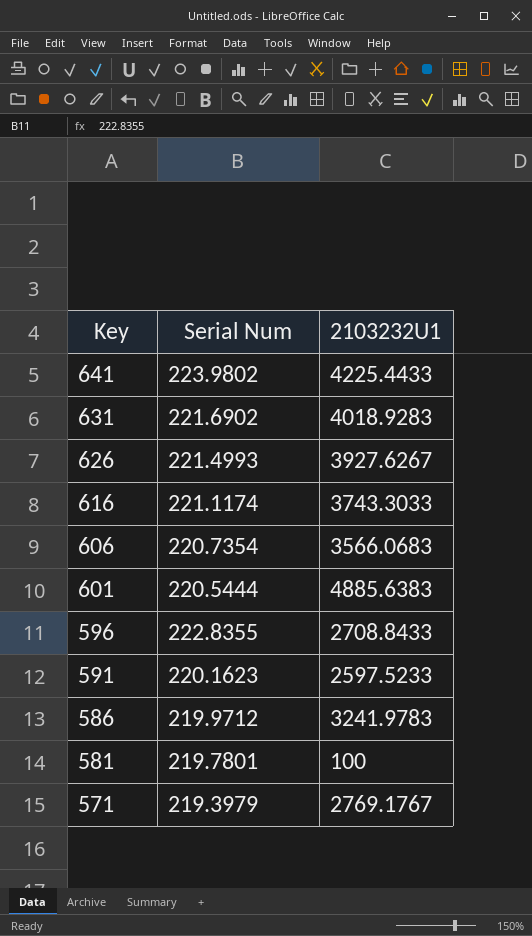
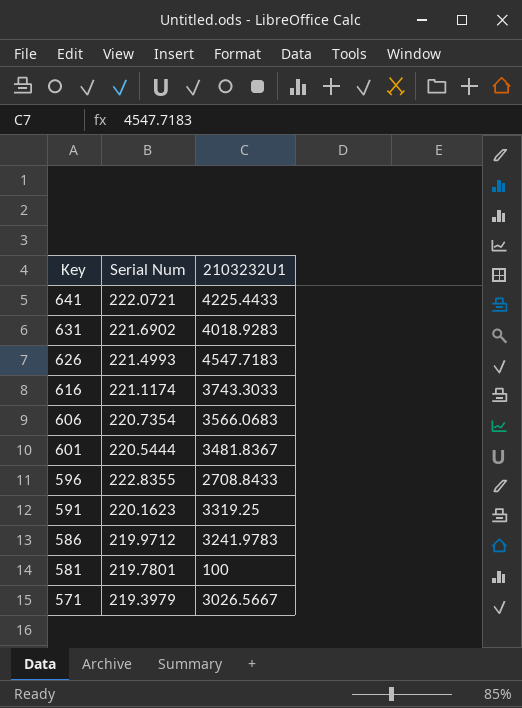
641 | Serial Num: 223.9802 -> 222.0721
626 | 2103232U1: 3927.6267 -> 4547.7183
601 | 2103232U1: 4885.6383 -> 3481.8367
591 | 2103232U1: 2597.5233 -> 3319.25
571 | 2103232U1: 2769.1767 -> 3026.5667

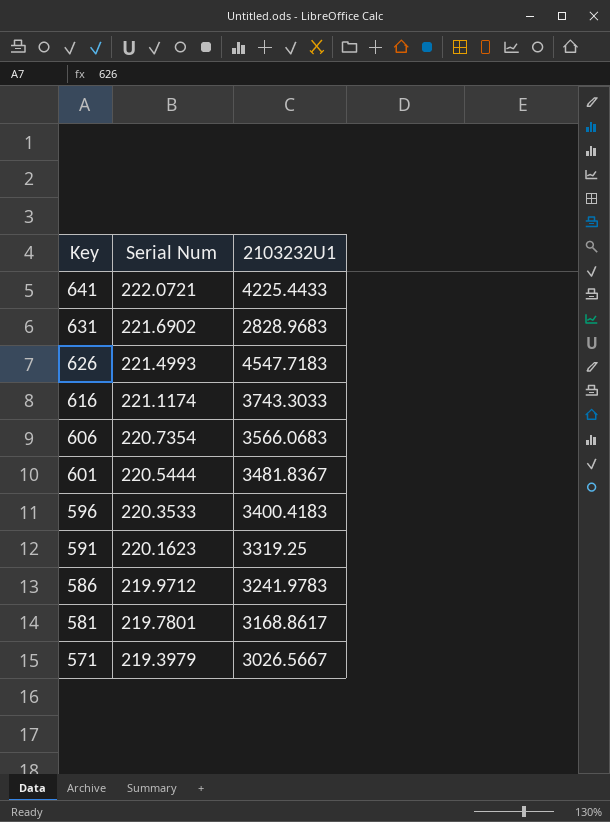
631 | 2103232U1: 4018.9283 -> 2828.9683
596 | Serial Num: 222.8355 -> 220.3533
596 | 2103232U1: 2708.8433 -> 3400.4183
581 | 2103232U1: 100 -> 3168.8617

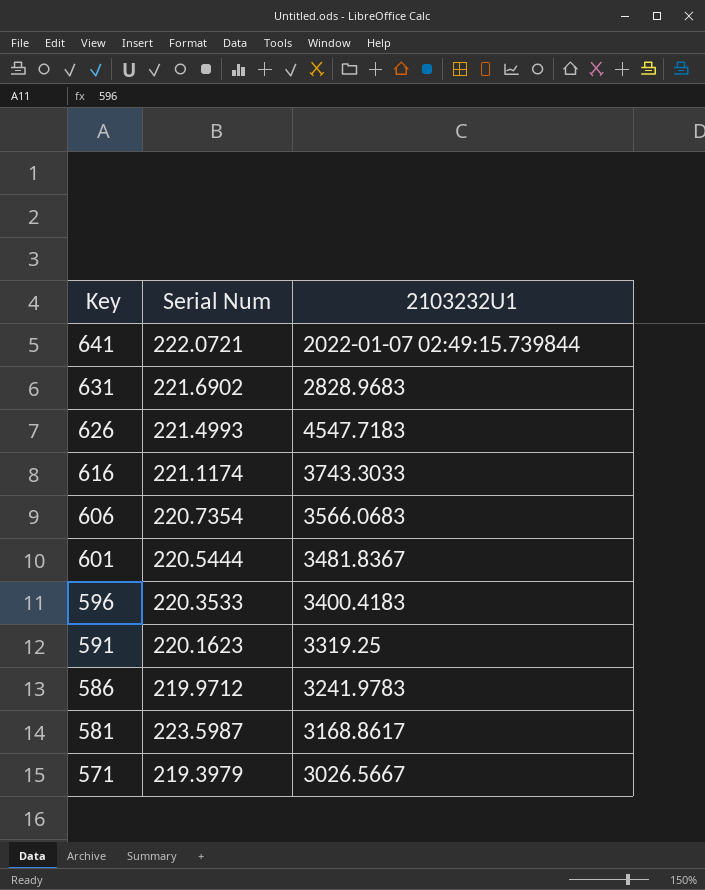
641 | 2103232U1: 4225.4433 -> 2022-01-07 02:49:15.739844
581 | Serial Num: 219.7801 -> 223.5987

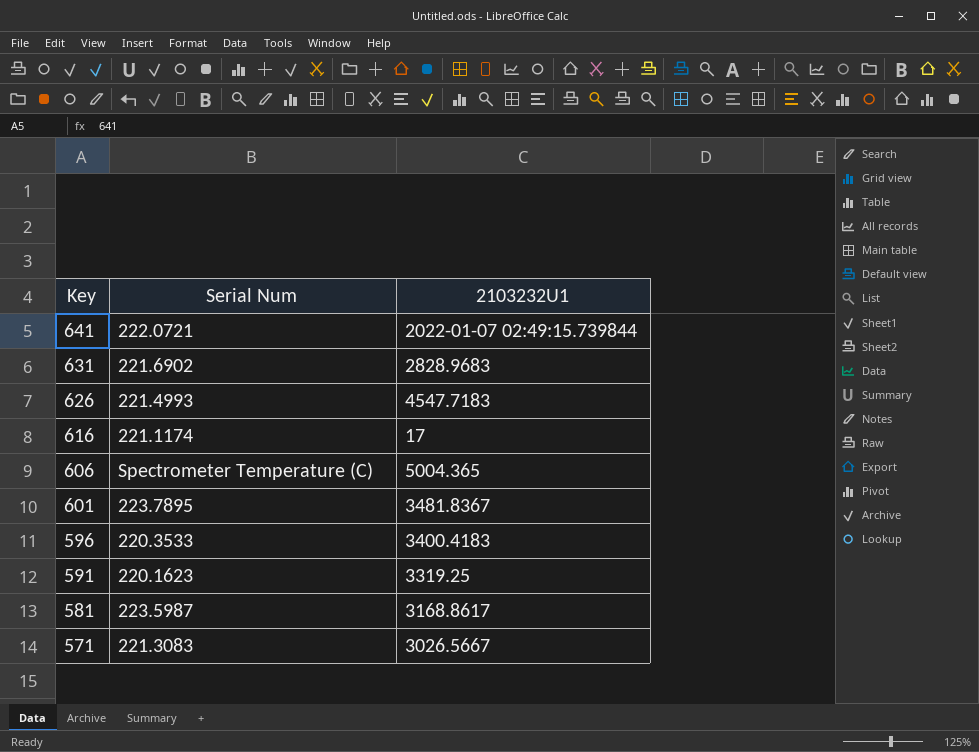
row 586: 219.9712 | 3241.9783 -> none
616 | 2103232U1: 3743.3033 -> 17
606 | Serial Num: 220.7354 -> Spectrometer Temperature (C)
606 | 2103232U1: 3566.0683 -> 5004.365
601 | Serial Num: 220.5444 -> 223.7895
571 | Serial Num: 219.3979 -> 221.3083

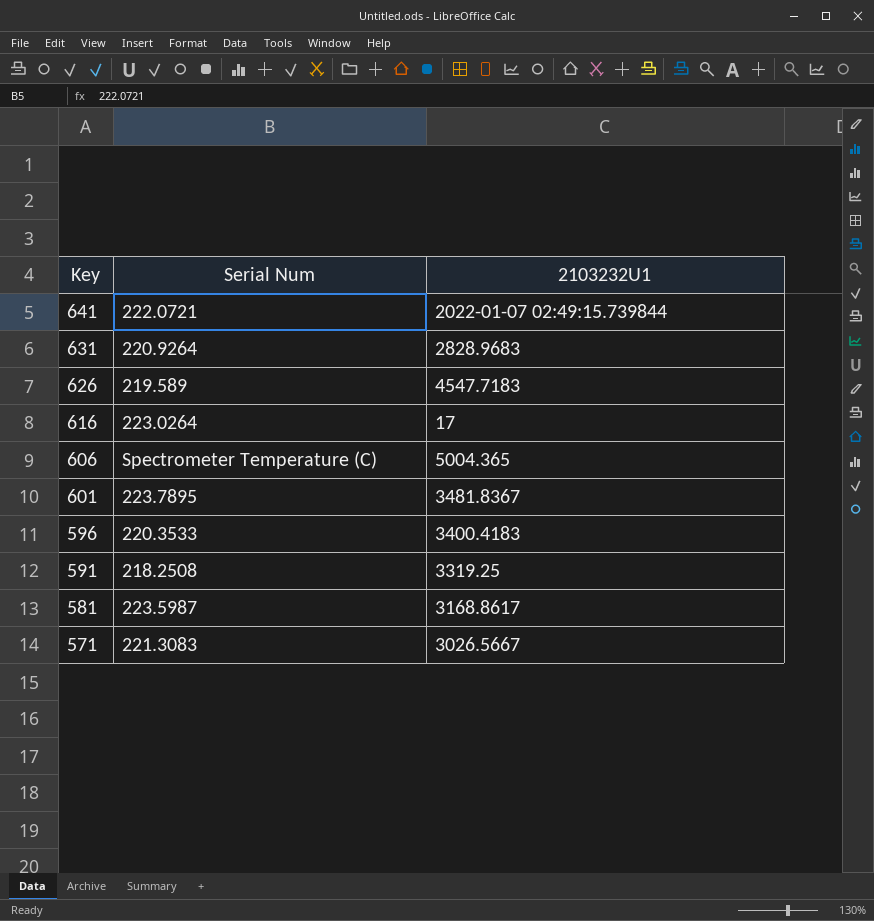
631 | Serial Num: 221.6902 -> 220.9264
626 | Serial Num: 221.4993 -> 219.589
616 | Serial Num: 221.1174 -> 223.0264
591 | Serial Num: 220.1623 -> 218.2508

